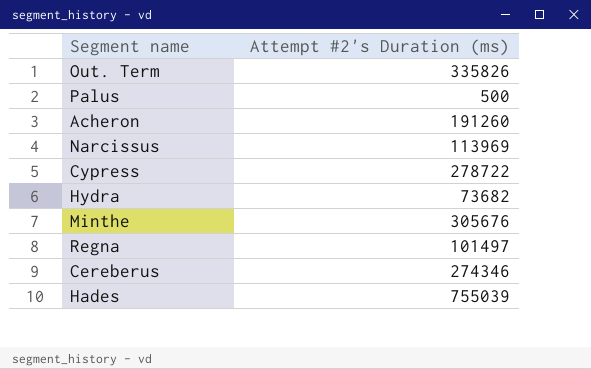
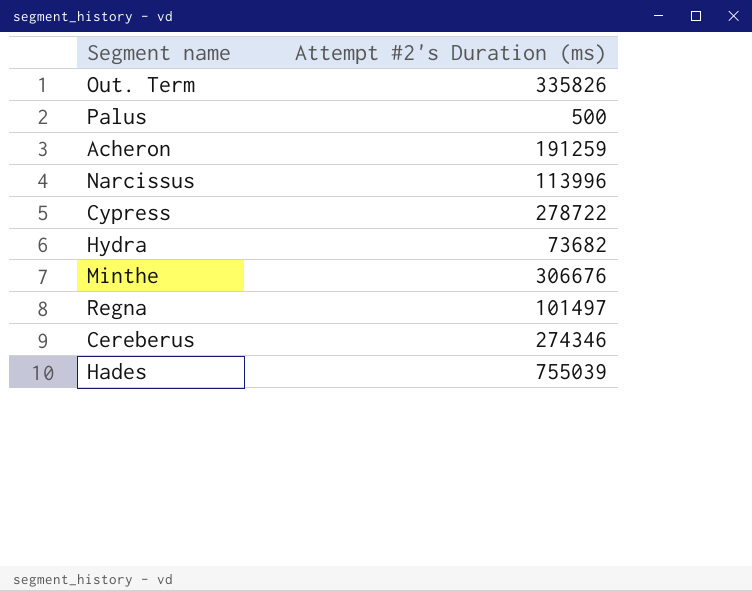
Acheron | Attempt #2's Duration (ms): 191260 -> 191259
Narcissus | Attempt #2's Duration (ms): 113969 -> 113996
Minthe | Attempt #2's Duration (ms): 305676 -> 306676

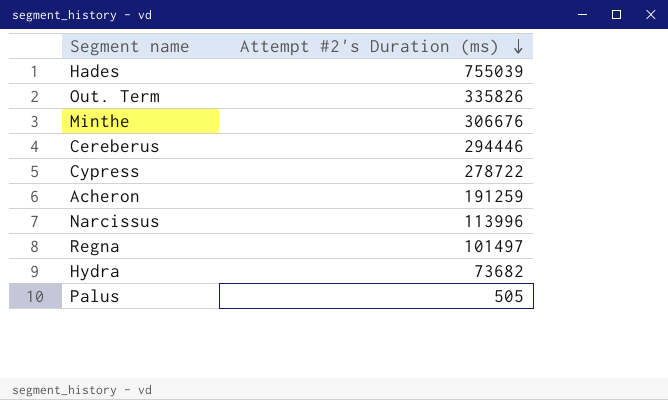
row order: none -> Attempt #2's Duration (ms) descending
Cereberus | Attempt #2's Duration (ms): 274346 -> 294446
Palus | Attempt #2's Duration (ms): 500 -> 505

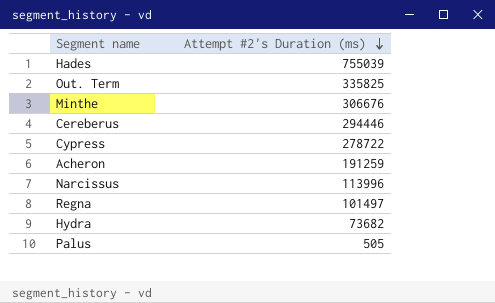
Out. Term | Attempt #2's Duration (ms): 335826 -> 335825

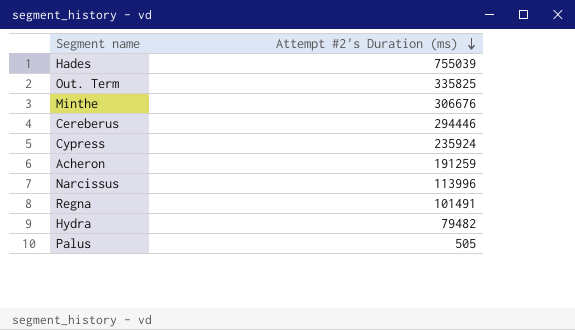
Cypress | Attempt #2's Duration (ms): 278722 -> 235924
Regna | Attempt #2's Duration (ms): 101497 -> 101491
Hydra | Attempt #2's Duration (ms): 73682 -> 79482

